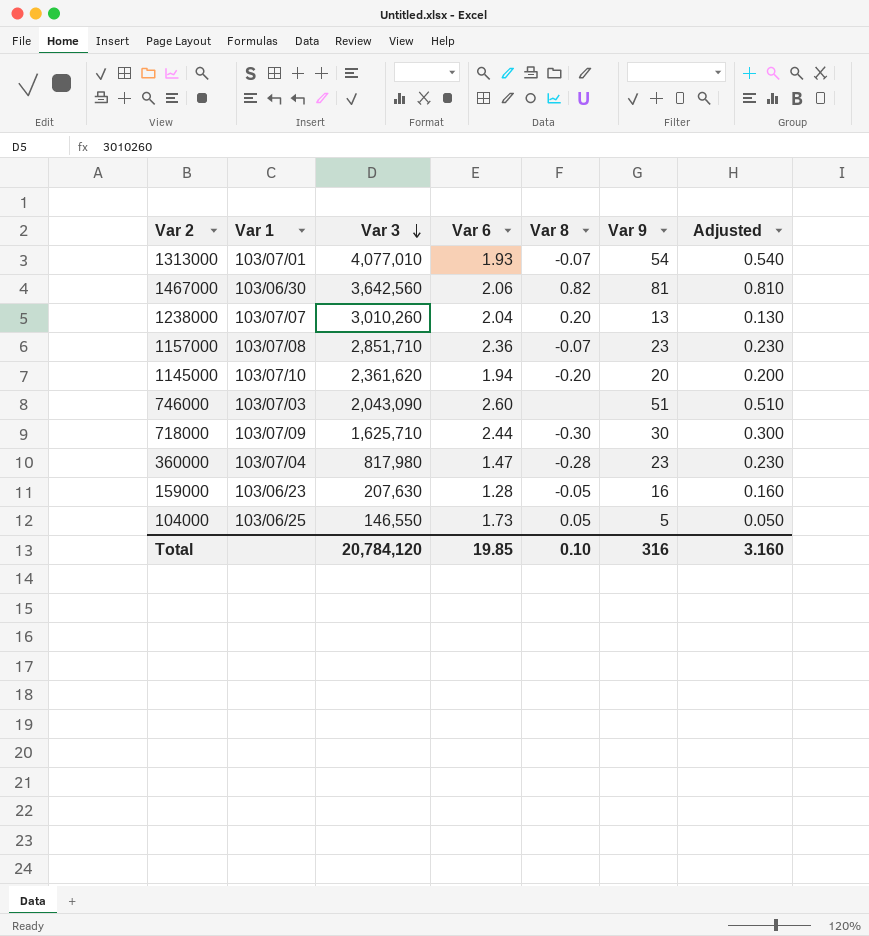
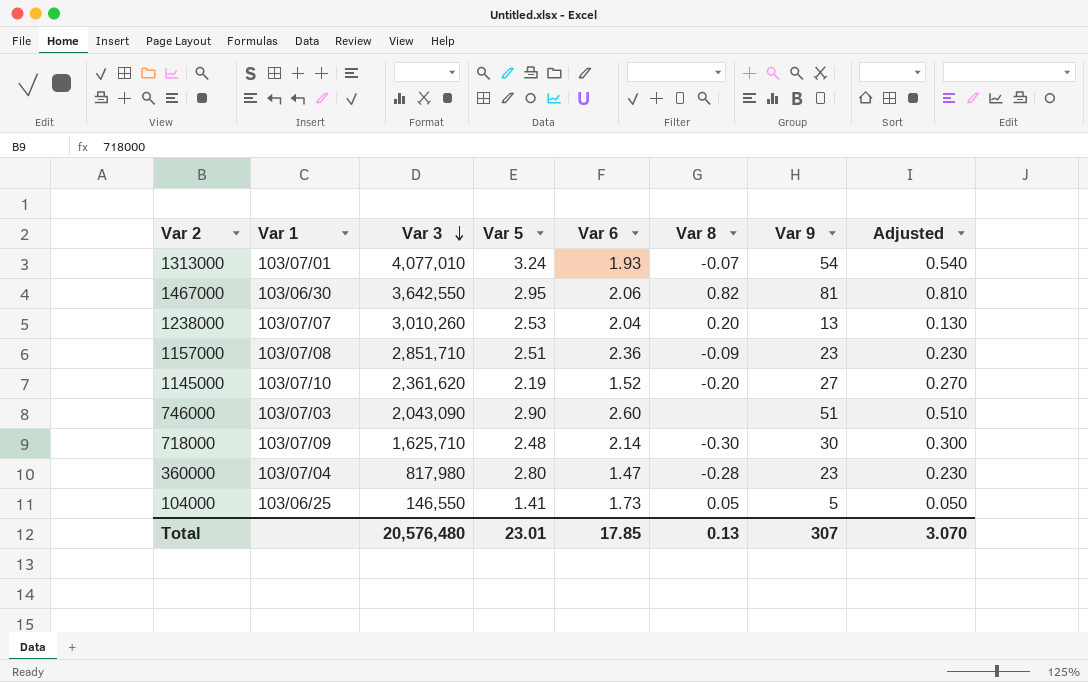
column Var 5 | position: none -> 4
row 159000: 103/06/23 | 207,630 | 1.28 | -0.05 | 16 | 0.160 -> none
1467000 | Var 3: 3,642,560 -> 3,642,550
1157000 | Var 8: -0.07 -> -0.09
1145000 | Var 6: 1.94 -> 1.52
1145000 | Var 9: 20 -> 27
1145000 | Adjusted: 0.200 -> 0.270
718000 | Var 6: 2.44 -> 2.14
Total | Var 3: 20,784,120 -> 20,576,480
Total | Var 6: 19.85 -> 17.85
Total | Var 8: 0.10 -> 0.13
Total | Var 9: 316 -> 307
Total | Adjusted: 3.160 -> 3.070

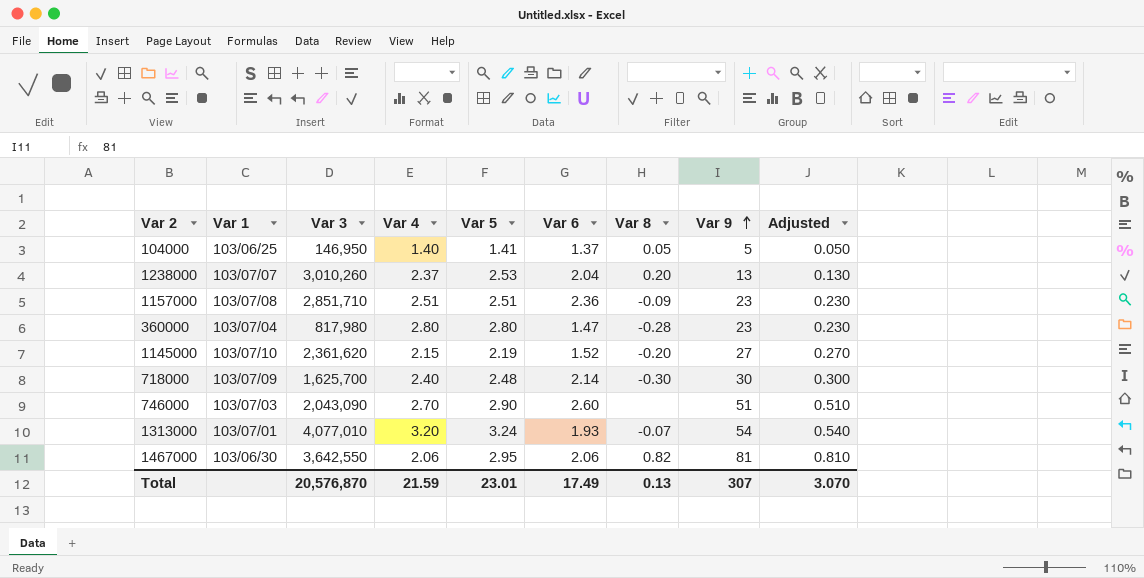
row order: Var 3 descending -> Var 9 ascending
column Var 4 | position: none -> 4
104000 | Var 3: 146,550 -> 146,950
104000 | Var 6: 1.73 -> 1.37
718000 | Var 3: 1,625,710 -> 1,625,700
Total | Var 3: 20,576,480 -> 20,576,870
Total | Var 6: 17.85 -> 17.49

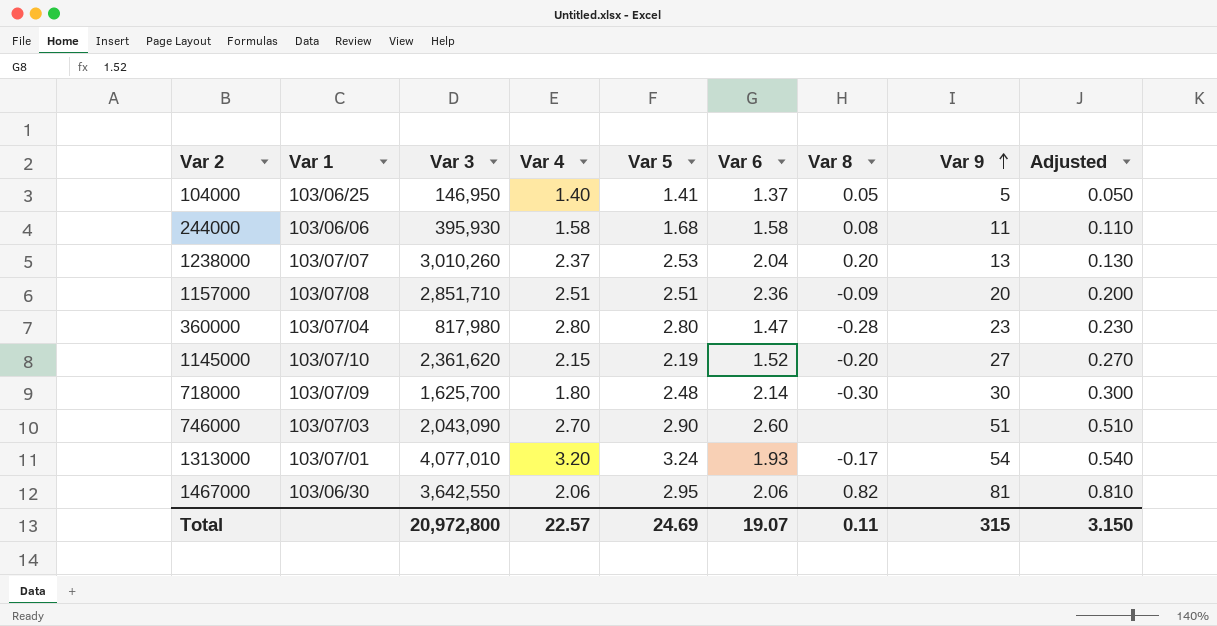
row 244000: none -> 103/06/06 | 395,930 | 1.58 | 1.68 | 1.58 | 0.08 | 11 | 0.110
1157000 | Var 9: 23 -> 20
1157000 | Adjusted: 0.230 -> 0.200
718000 | Var 4: 2.40 -> 1.80
1313000 | Var 8: -0.07 -> -0.17
Total | Var 3: 20,576,870 -> 20,972,800
Total | Var 4: 21.59 -> 22.57
Total | Var 5: 23.01 -> 24.69
Total | Var 6: 17.49 -> 19.07
Total | Var 8: 0.13 -> 0.11
Total | Var 9: 307 -> 315
Total | Adjusted: 3.070 -> 3.150

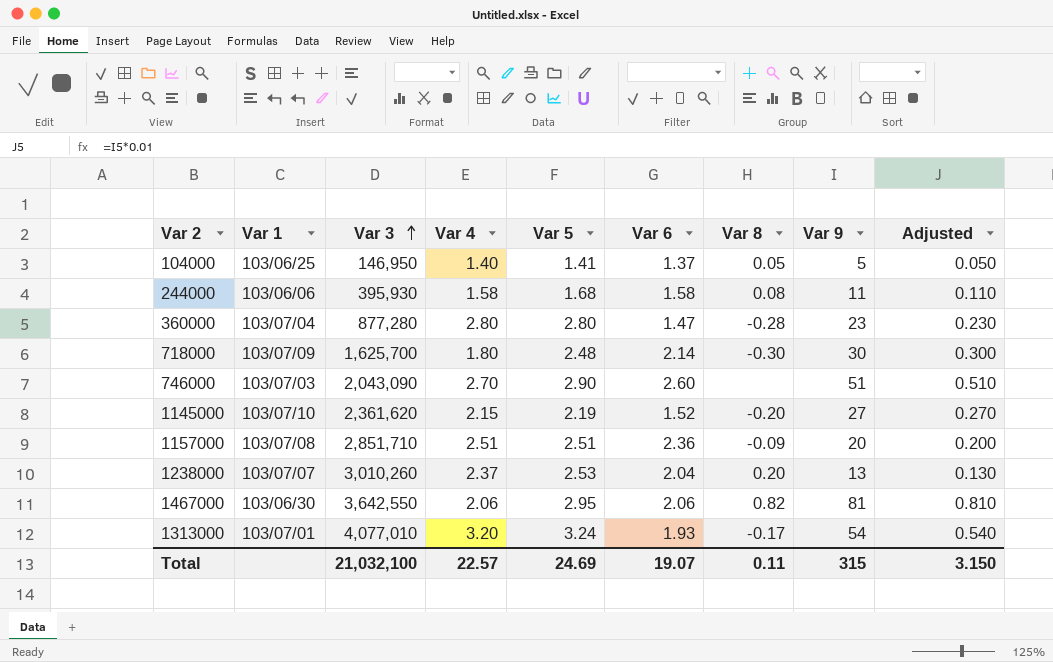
row order: Var 9 ascending -> Var 3 ascending
360000 | Var 3: 817,980 -> 877,280
Total | Var 3: 20,972,800 -> 21,032,100

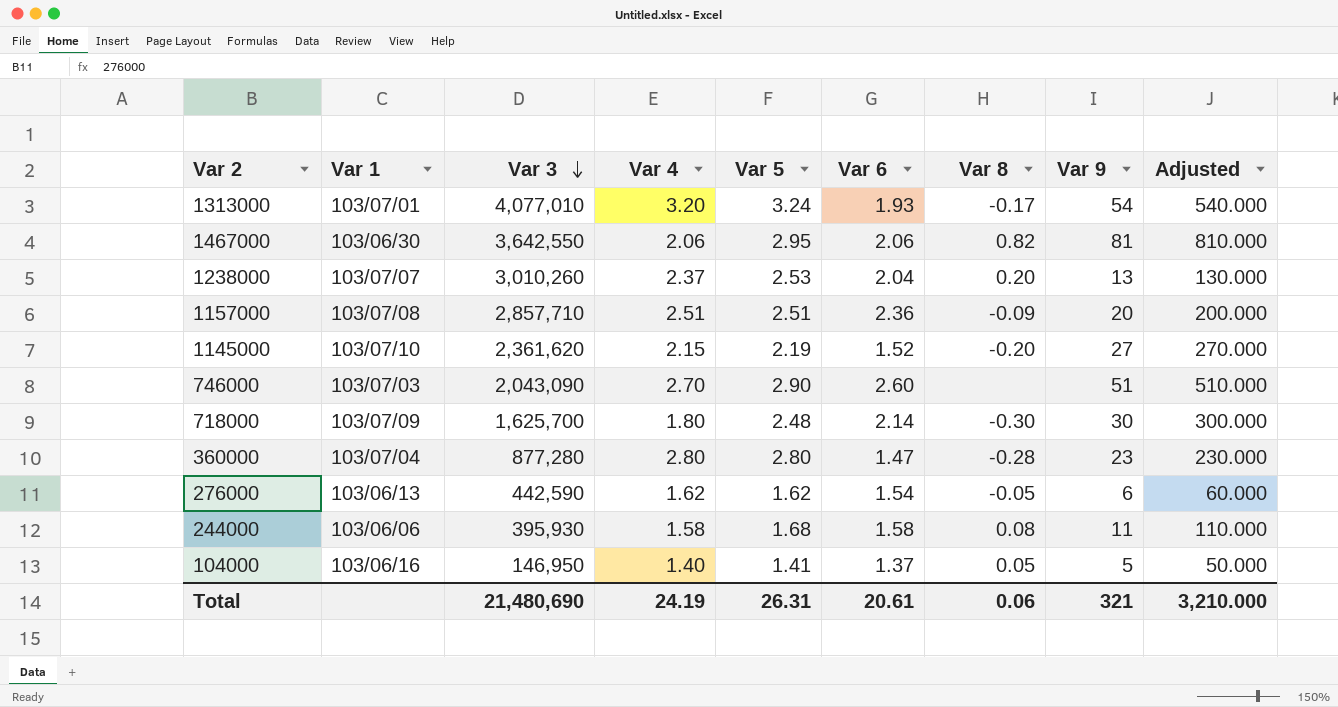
row order: Var 3 ascending -> Var 3 descending
column Adjusted | formula: [Var 9] * 0.01 -> [Var 9] * 10
1157000 | Var 3: 2,851,710 -> 2,857,710
row 276000: none -> 103/06/13 | 442,590 | 1.62 | 1.62 | 1.54 | -0.05 | 6 | 60.000
104000 | Var 1: 103/06/25 -> 103/06/16
Total | Var 3: 21,032,100 -> 21,480,690
Total | Var 4: 22.57 -> 24.19
Total | Var 5: 24.69 -> 26.31
Total | Var 6: 19.07 -> 20.61
Total | Var 8: 0.11 -> 0.06
Total | Var 9: 315 -> 321
Total | Adjusted: 3.150 -> 3,210.000

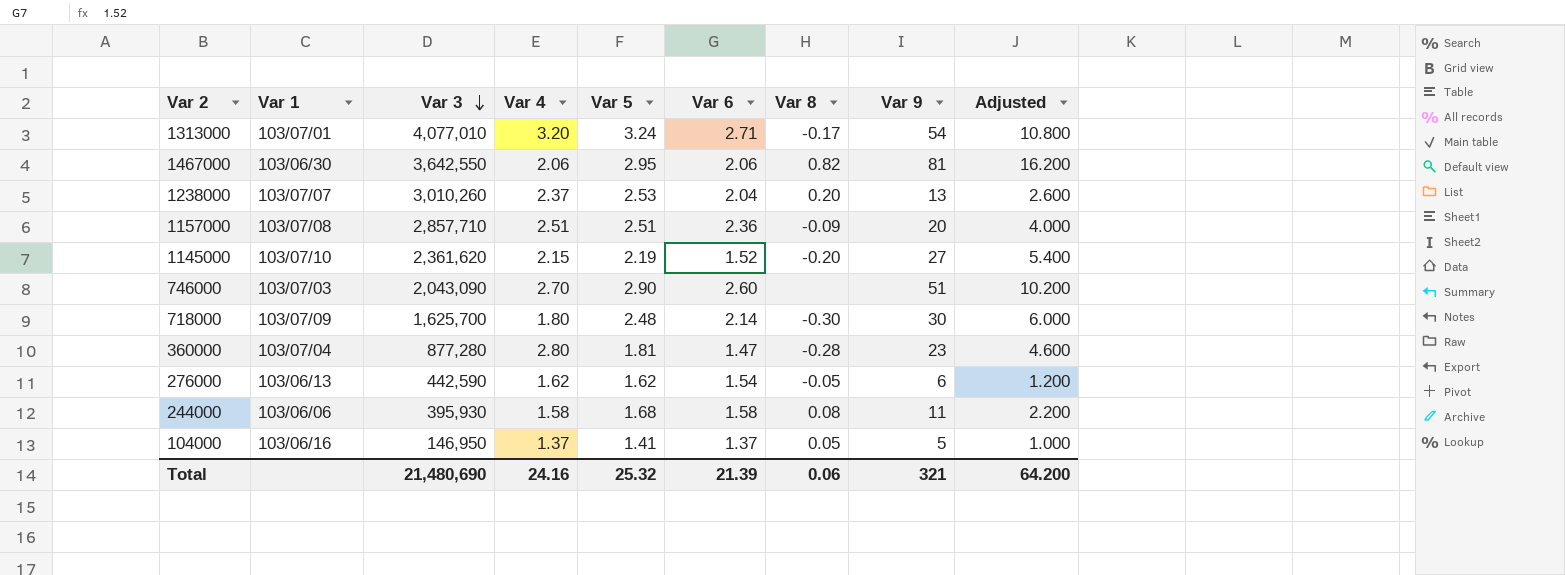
column Adjusted | formula: [Var 9] * 10 -> [Var 9] * 0.2
1313000 | Var 6: 1.93 -> 2.71
360000 | Var 5: 2.80 -> 1.81
104000 | Var 4: 1.40 -> 1.37
Total | Var 4: 24.19 -> 24.16
Total | Var 5: 26.31 -> 25.32
Total | Var 6: 20.61 -> 21.39
Total | Adjusted: 3,210.000 -> 64.200

